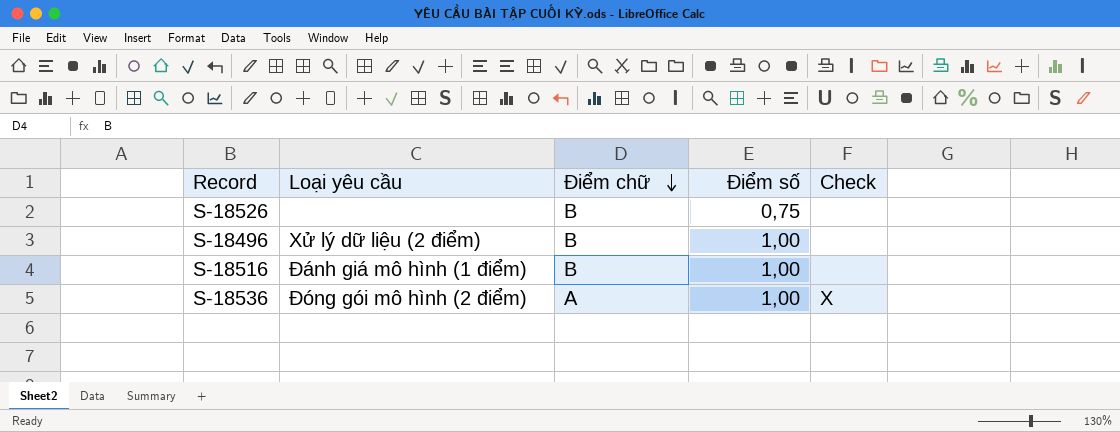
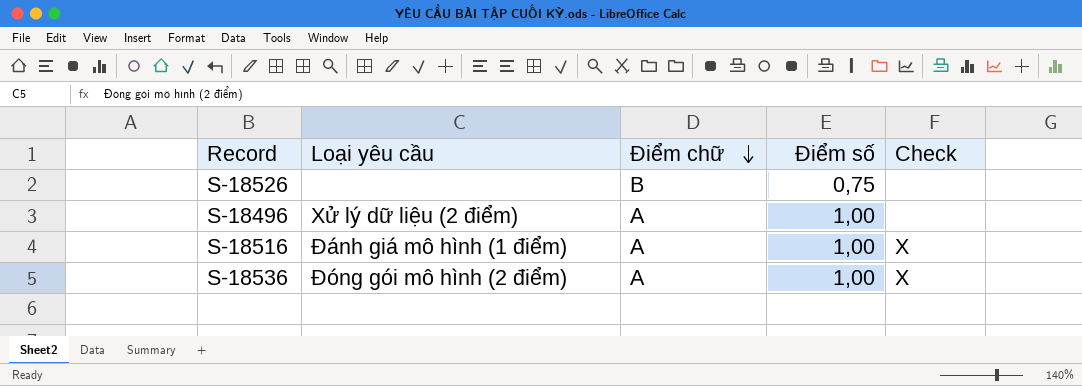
S-18496 | Điểm chữ: B -> A
S-18516 | Điểm chữ: B -> A
S-18516 | Check: none -> X

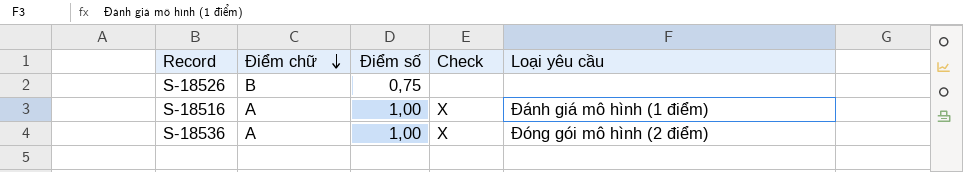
column Loại yêu cầu | position: 2 -> 5
row S-18496: Xử lý dữ liệu (2 điểm) | A | 1,00 | none -> none

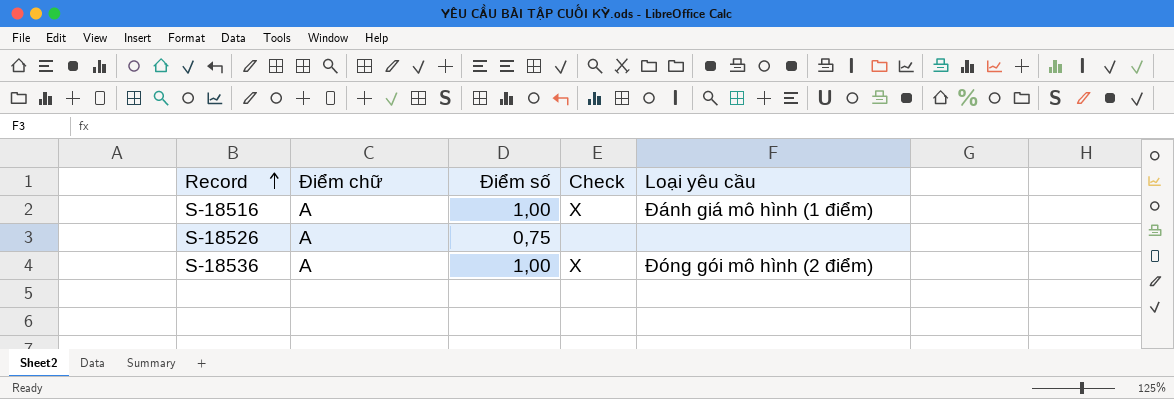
row order: Điểm chữ descending -> Record ascending
S-18526 | Điểm chữ: B -> A

